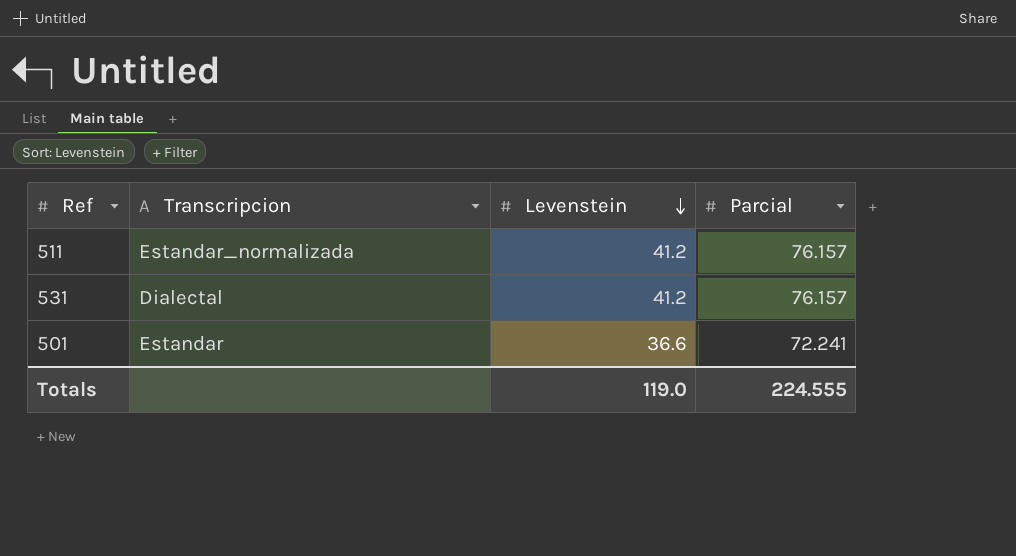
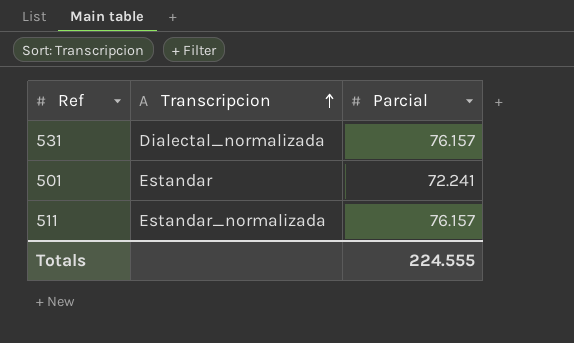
row order: Levenstein descending -> Transcripcion ascending
column Levenstein | position: 3 -> none
531 | Transcripcion: Dialectal -> Dialectal_normalizada

